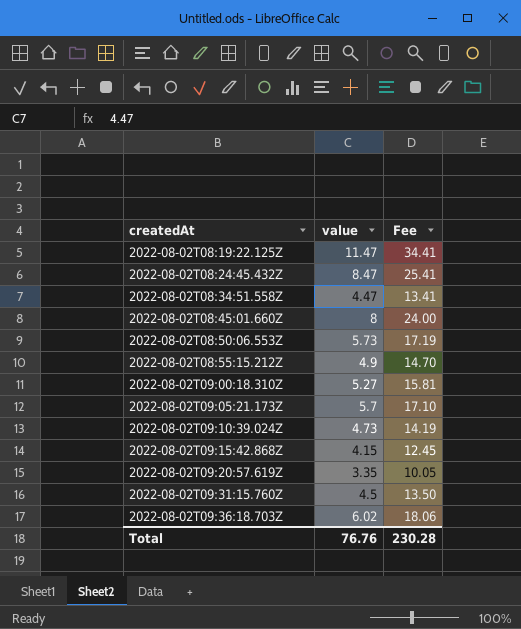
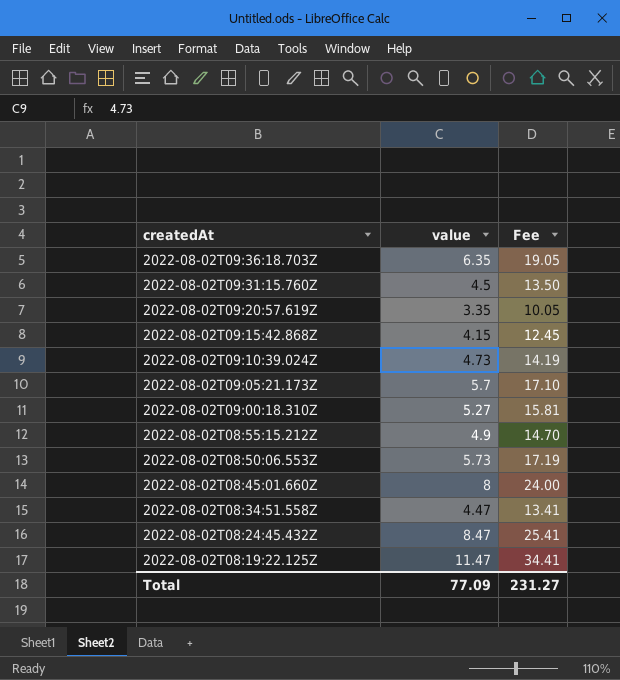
row order: createdAt ascending -> createdAt descending
2022-08-02T09:36:18.703Z | value: 6.02 -> 6.35
2022-08-02T09:36:18.703Z | Fee: 18.06 -> 19.05
Total | value: 76.76 -> 77.09
Total | Fee: 230.28 -> 231.27

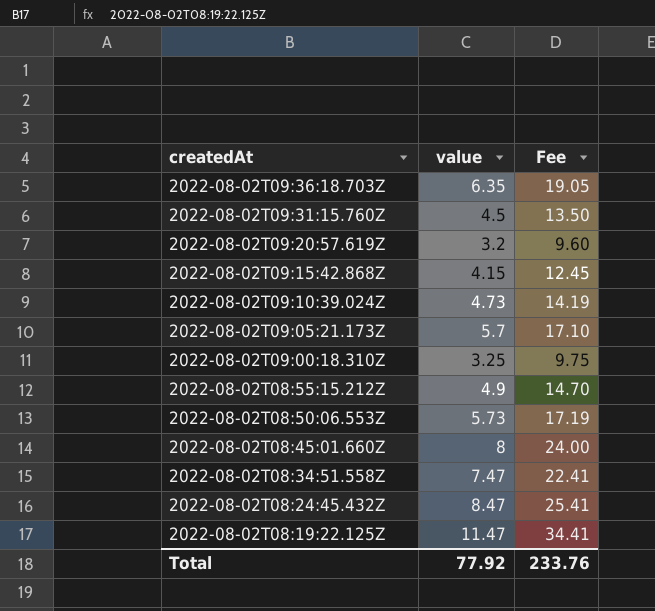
2022-08-02T09:20:57.619Z | value: 3.35 -> 3.2
2022-08-02T09:20:57.619Z | Fee: 10.05 -> 9.60
2022-08-02T09:00:18.310Z | value: 5.27 -> 3.25
2022-08-02T09:00:18.310Z | Fee: 15.81 -> 9.75
2022-08-02T08:34:51.558Z | value: 4.47 -> 7.47
2022-08-02T08:34:51.558Z | Fee: 13.41 -> 22.41
Total | value: 77.09 -> 77.92
Total | Fee: 231.27 -> 233.76

